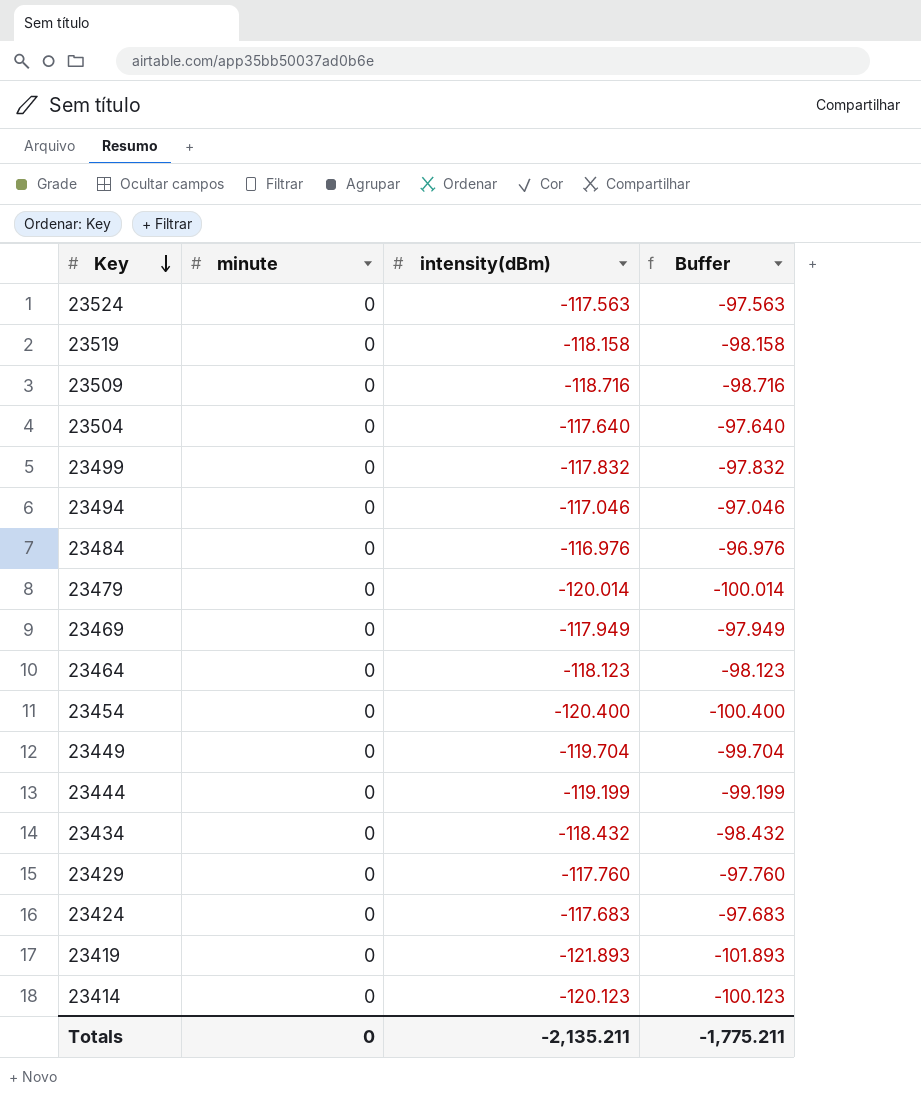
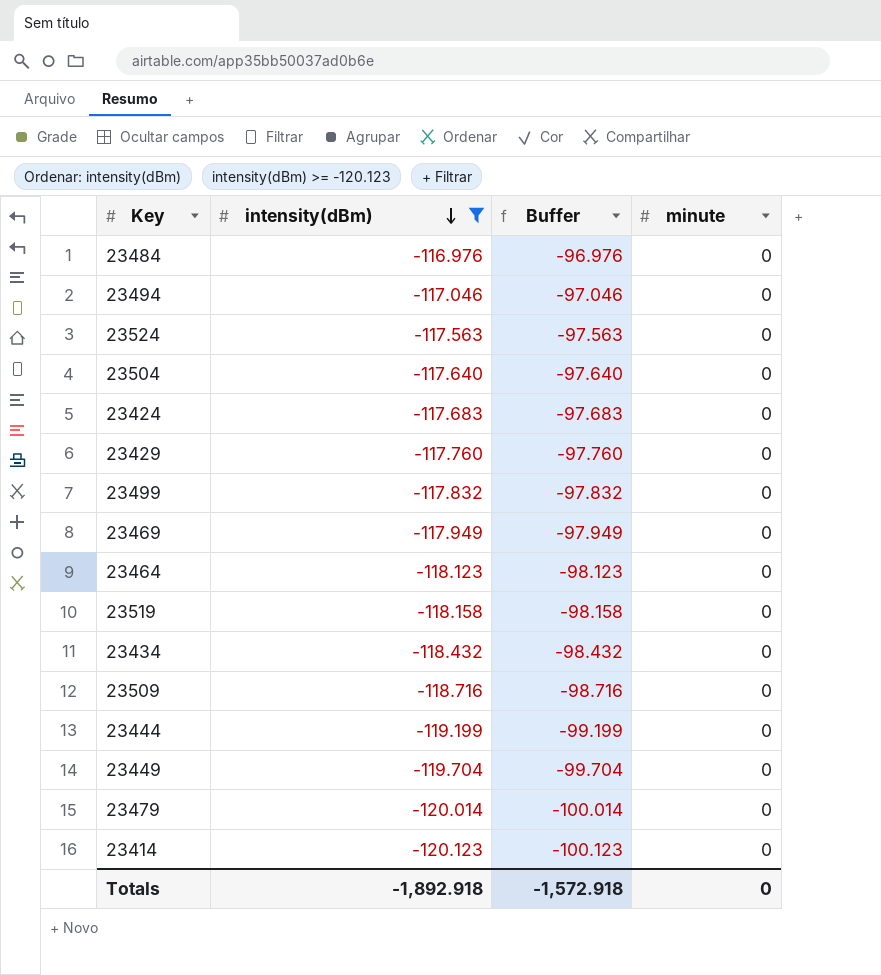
filter: none -> intensity(dBm) >= -120.123
row order: Key descending -> intensity(dBm) descending
column minute | position: 2 -> 4
Totals | intensity(dBm): -2,135.211 -> -1,892.918
Totals | Buffer: -1,775.211 -> -1,572.918

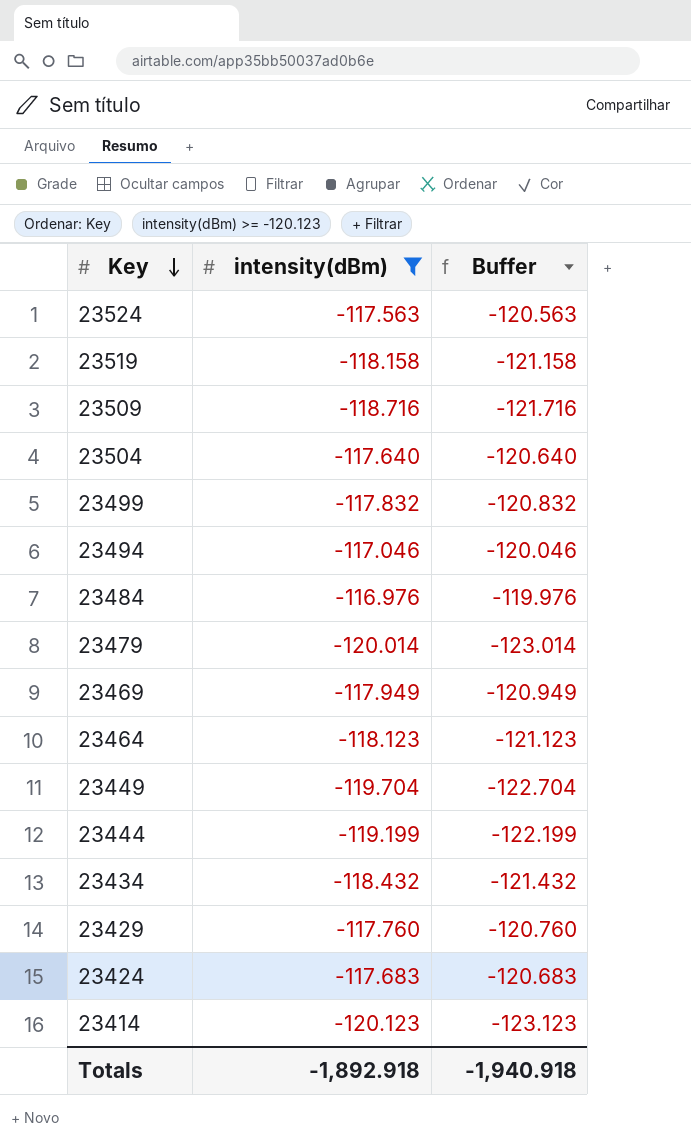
row order: intensity(dBm) descending -> Key descending
column minute | position: 4 -> none
column Buffer | formula: [intensity(dBm)] + 20 -> [intensity(dBm)] - 3
Totals | Buffer: -1,572.918 -> -1,940.918

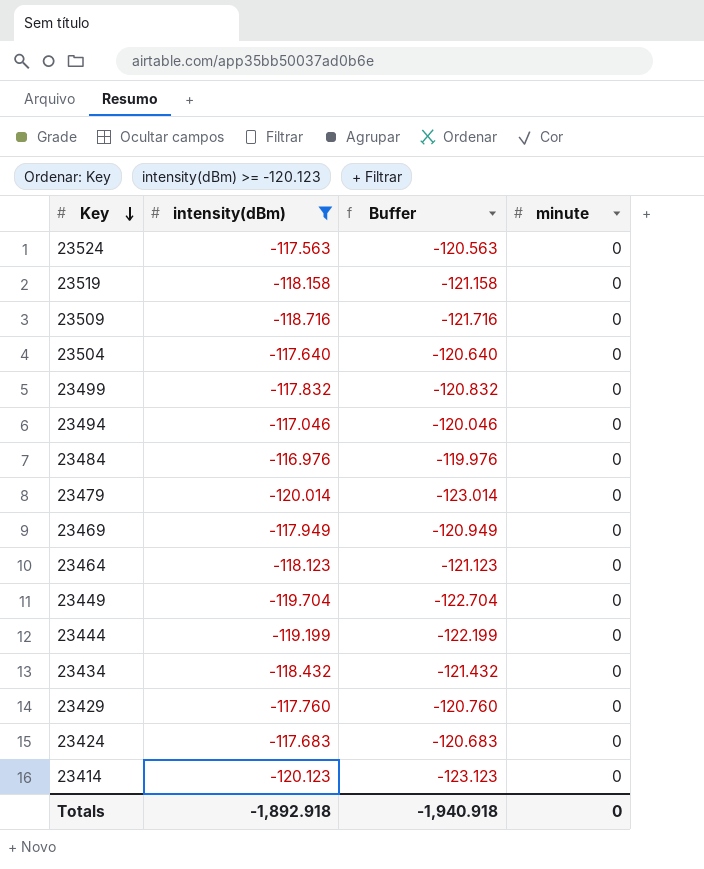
column minute | position: none -> 4

